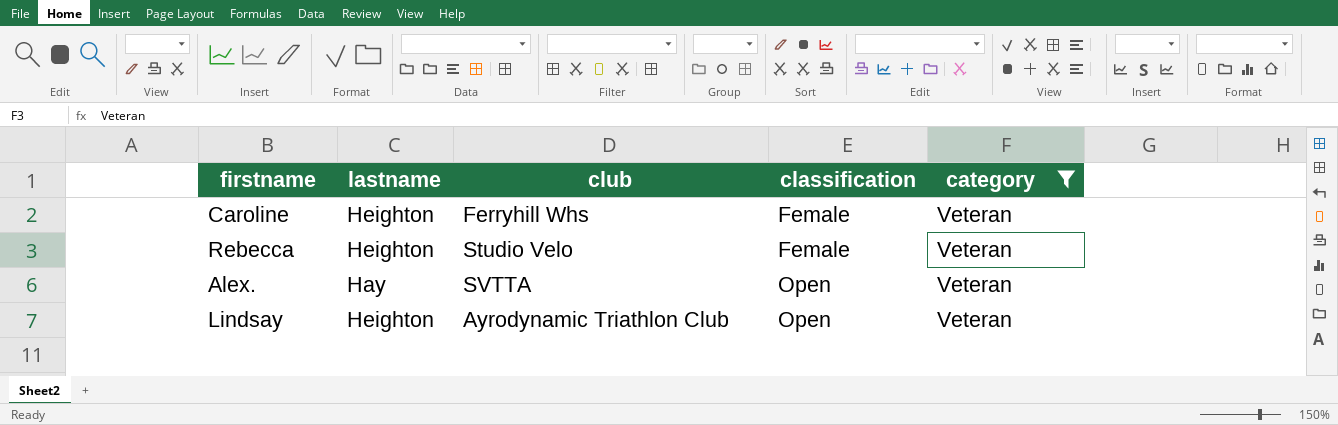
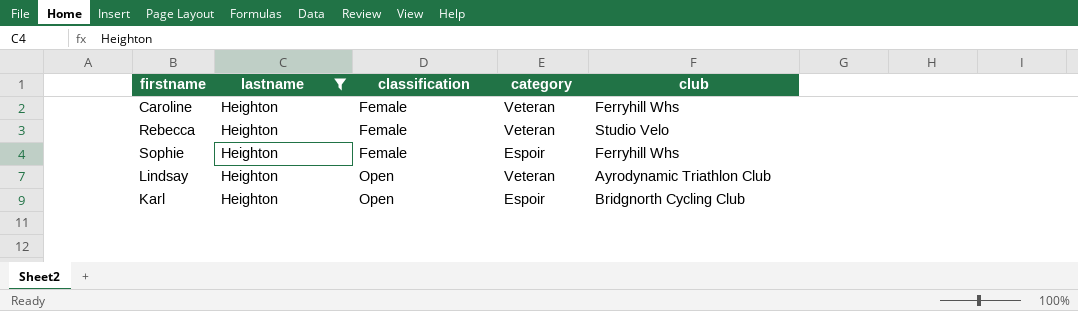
filter: category = Veteran -> lastname = Heighton
column club | position: 3 -> 5

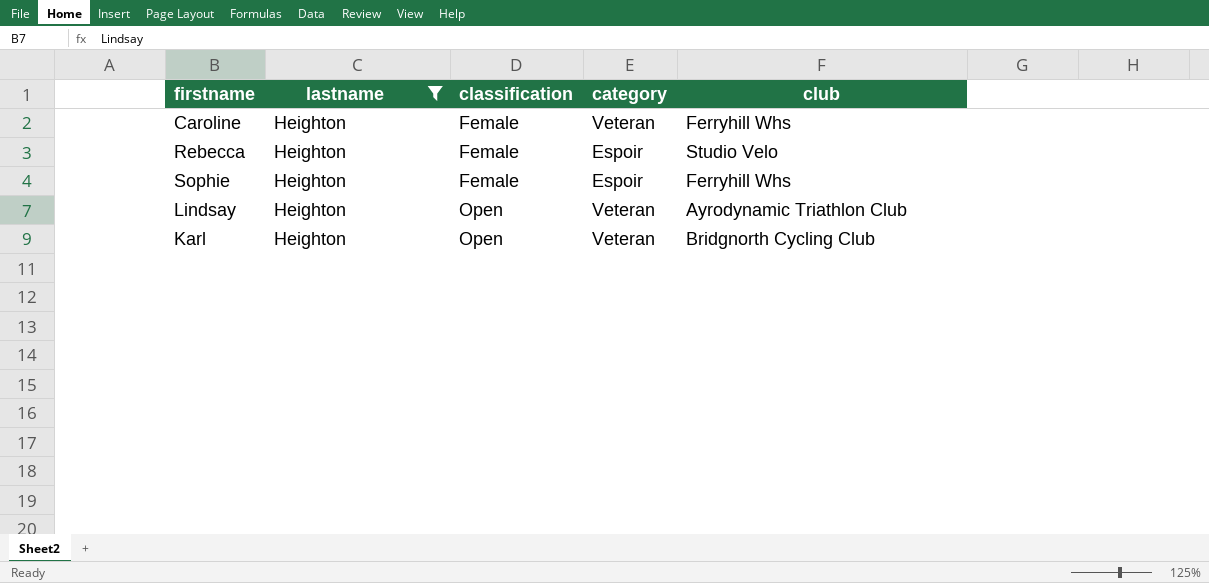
Rebecca | category: Veteran -> Espoir
Karl | category: Espoir -> Veteran

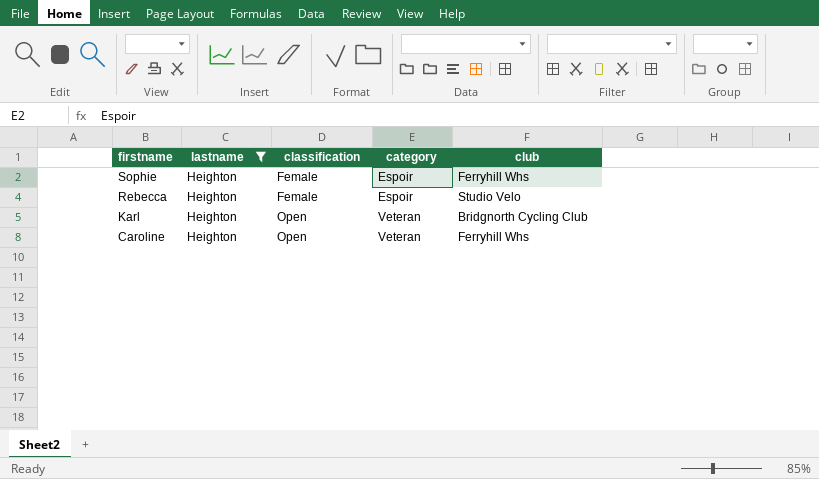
row order: classification ascending -> firstname descending
row Lindsay: Heighton | Open | Veteran | Ayrodynamic Triathlon Club -> none
Caroline | classification: Female -> Open

